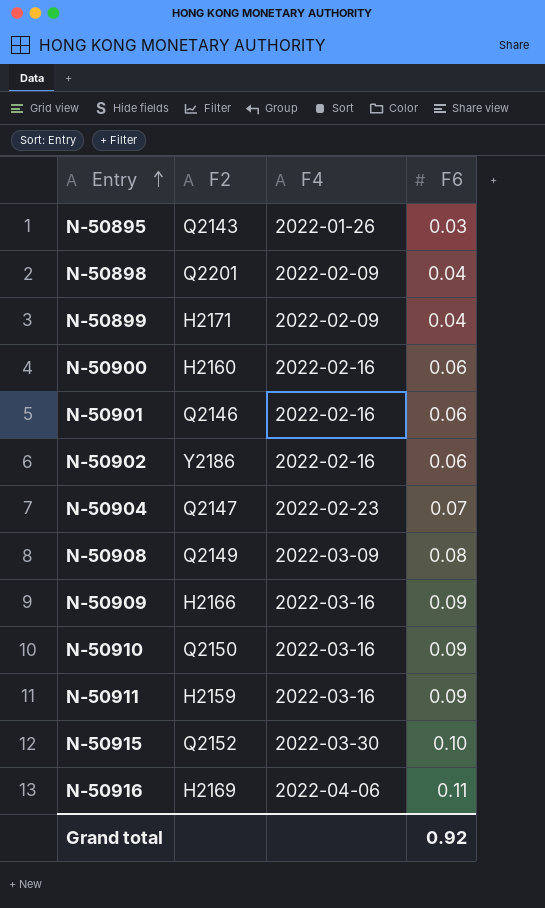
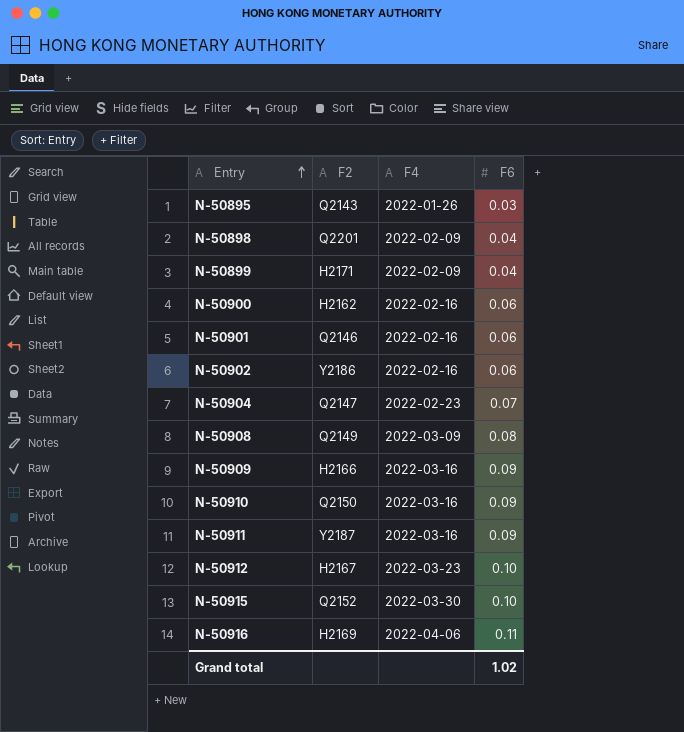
N-50900 | F2: H2160 -> H2162
N-50911 | F2: H2159 -> Y2187
row N-50912: none -> H2167 | 2022-03-23 | 0.10
Grand total | F6: 0.92 -> 1.02

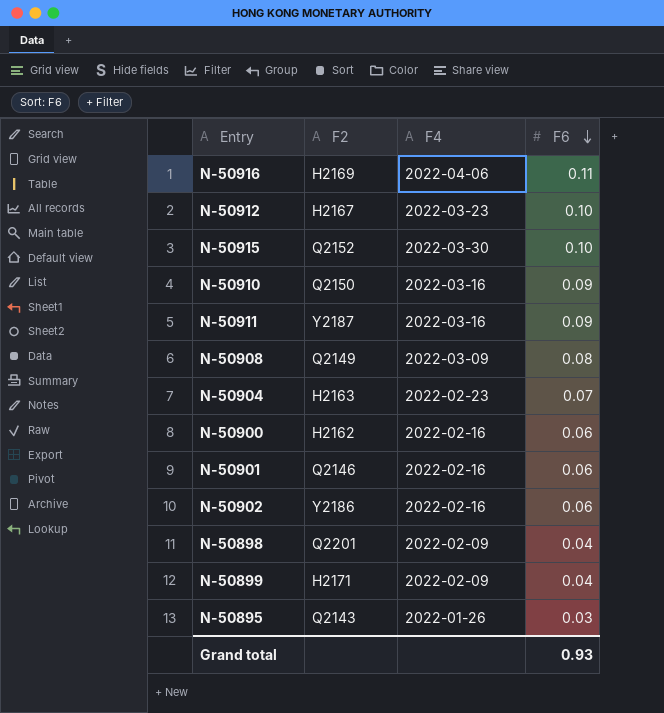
row order: Entry ascending -> F6 descending
row N-50909: H2166 | 2022-03-16 | 0.09 -> none
N-50904 | F2: Q2147 -> H2163
Grand total | F6: 1.02 -> 0.93

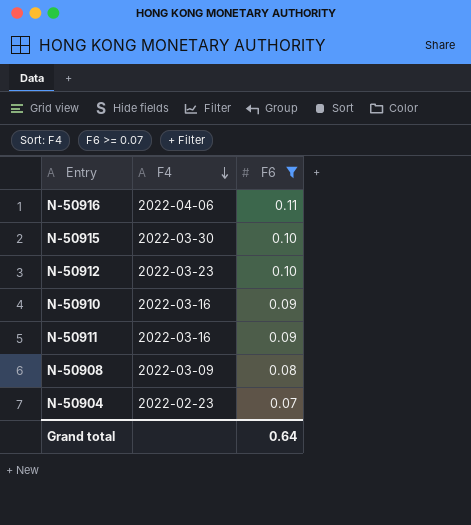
filter: none -> F6 >= 0.07
row order: F6 descending -> F4 descending
column F2 | position: 2 -> none
Grand total | F6: 0.93 -> 0.64

